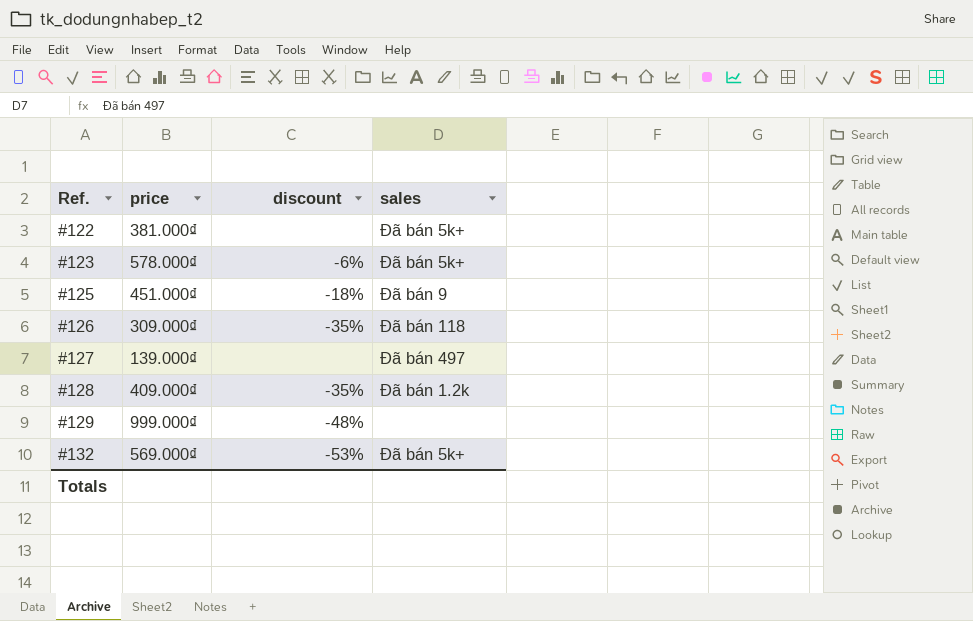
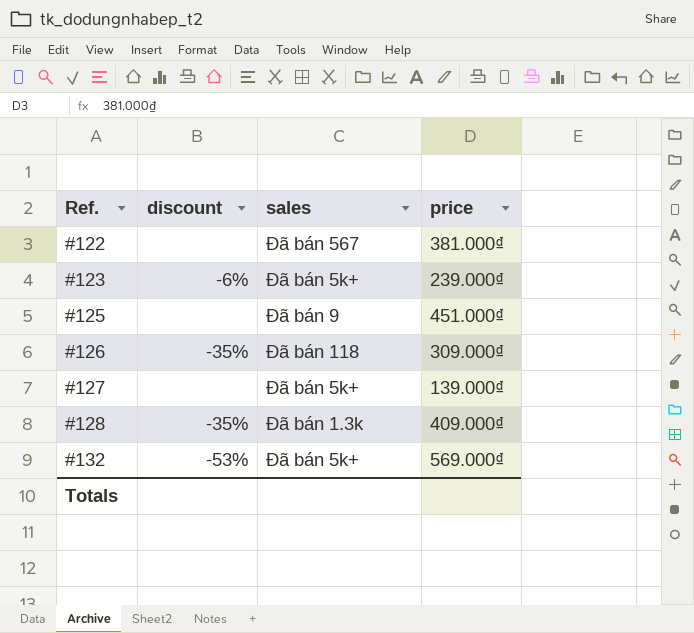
column price | position: 2 -> 4
row #129: 999.000₫ | -48% | none -> none
#122 | sales: Đã bán 5k+ -> Đã bán 567
#123 | price: 578.000₫ -> 239.000₫
#125 | discount: -18% -> none
#127 | sales: Đã bán 497 -> Đã bán 5k+
#128 | sales: Đã bán 1.2k -> Đã bán 1.3k

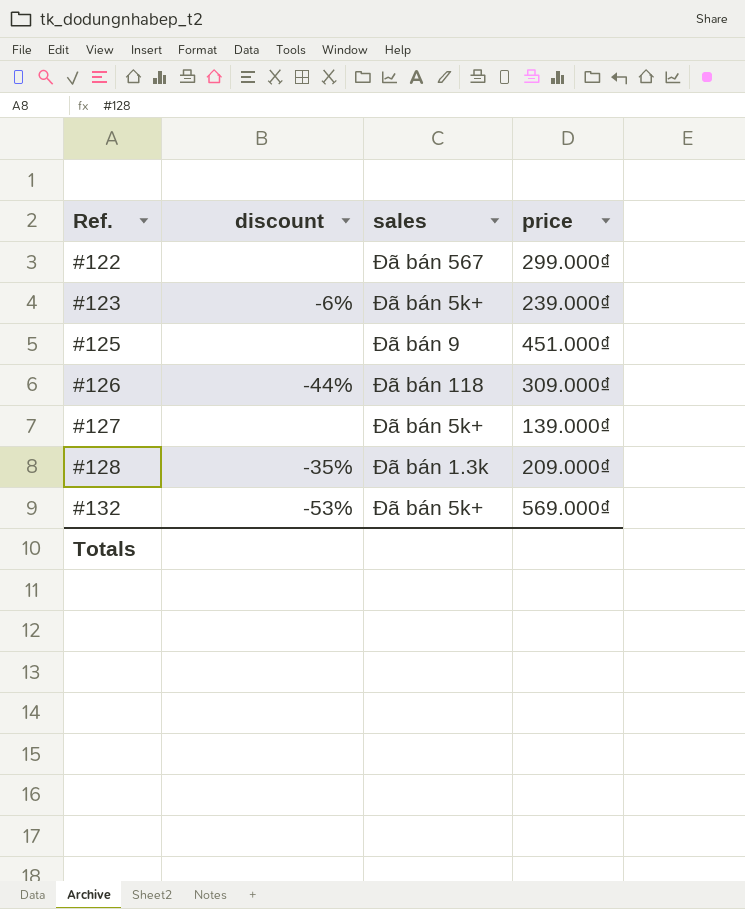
#122 | price: 381.000₫ -> 299.000₫
#126 | discount: -35% -> -44%
#128 | price: 409.000₫ -> 209.000₫

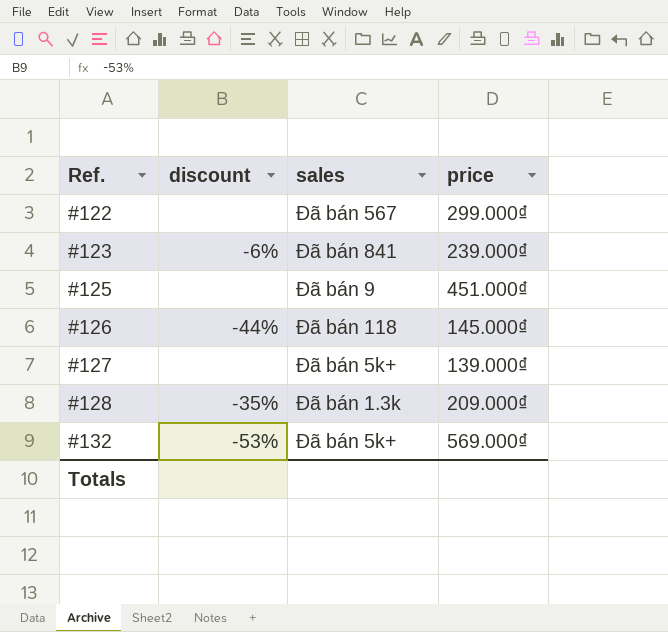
#123 | sales: Đã bán 5k+ -> Đã bán 841
#126 | price: 309.000₫ -> 145.000₫

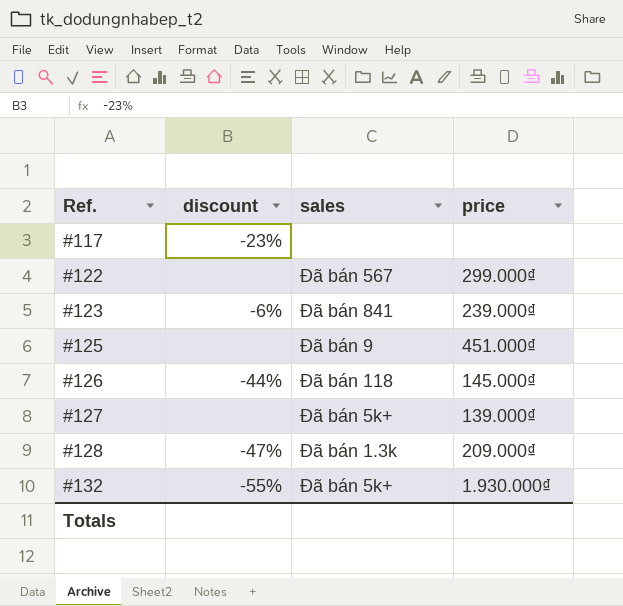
row #117: none -> -23% | none | none
#128 | discount: -35% -> -47%
#132 | discount: -53% -> -55%
#132 | price: 569.000₫ -> 1.930.000₫

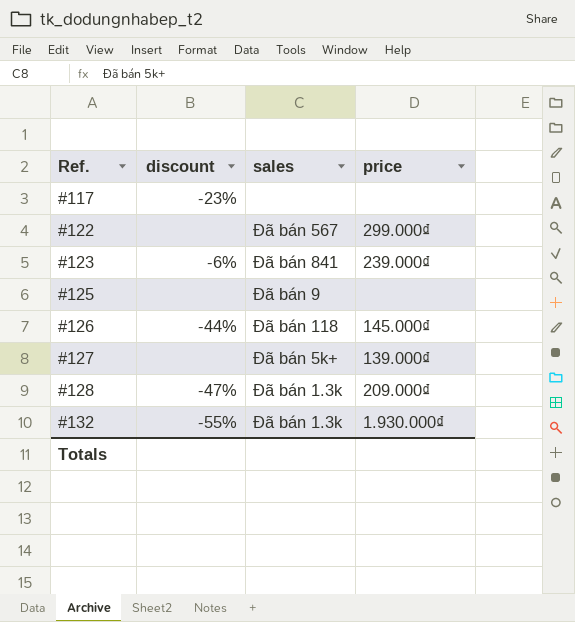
#125 | price: 451.000₫ -> none
#132 | sales: Đã bán 5k+ -> Đã bán 1.3k

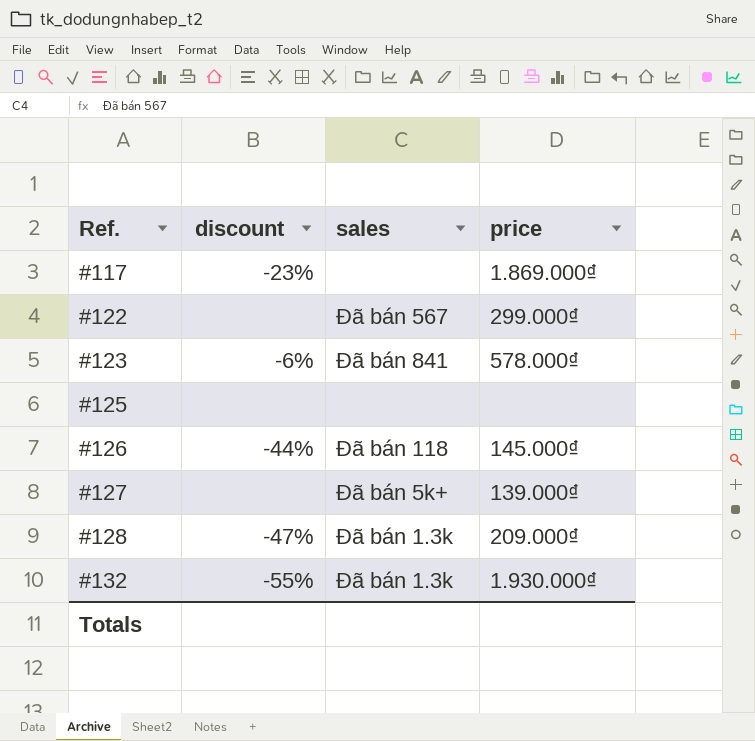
#117 | price: none -> 1.869.000₫
#123 | price: 239.000₫ -> 578.000₫
#125 | sales: Đã bán 9 -> none

